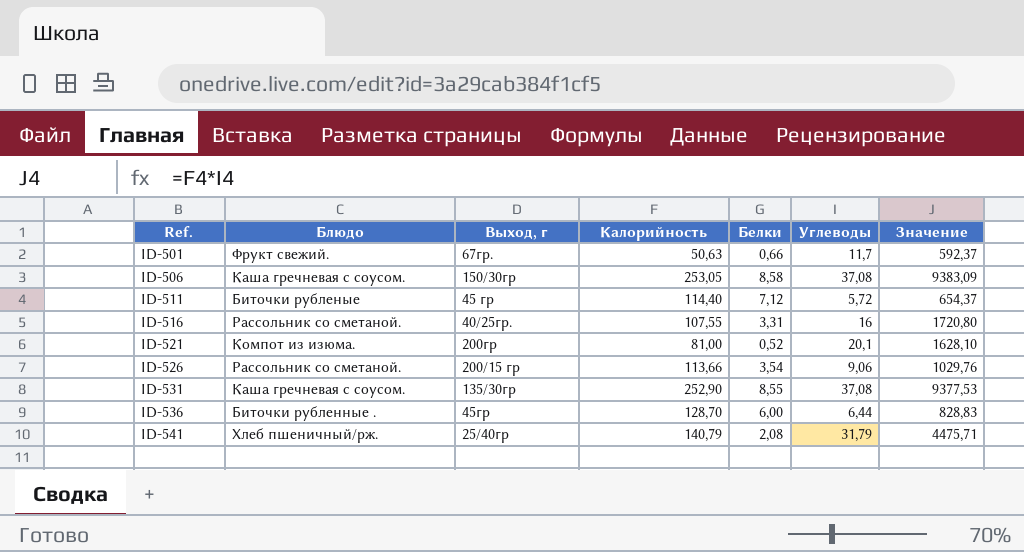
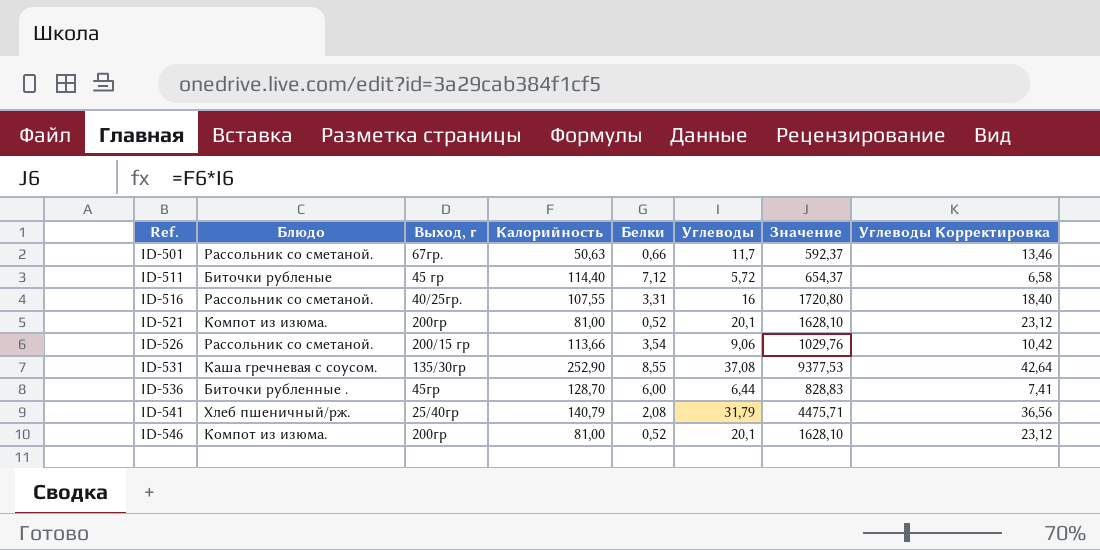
column Углеводы Корректировка | formula: none -> [Углеводы] * 1,15
row ID-506: Каша гречневая с соусом. | 150/30гр | 253,05 | 8,58 | 37,08 | 9383,09 -> none
ID-501 | Блюдо: Фрукт свежий. -> Рассольник со сметаной.
row ID-546: none -> Компот из изюма. | 200гр | 81,00 | 0,52 | 20,1 | 1628,10 | 23,12

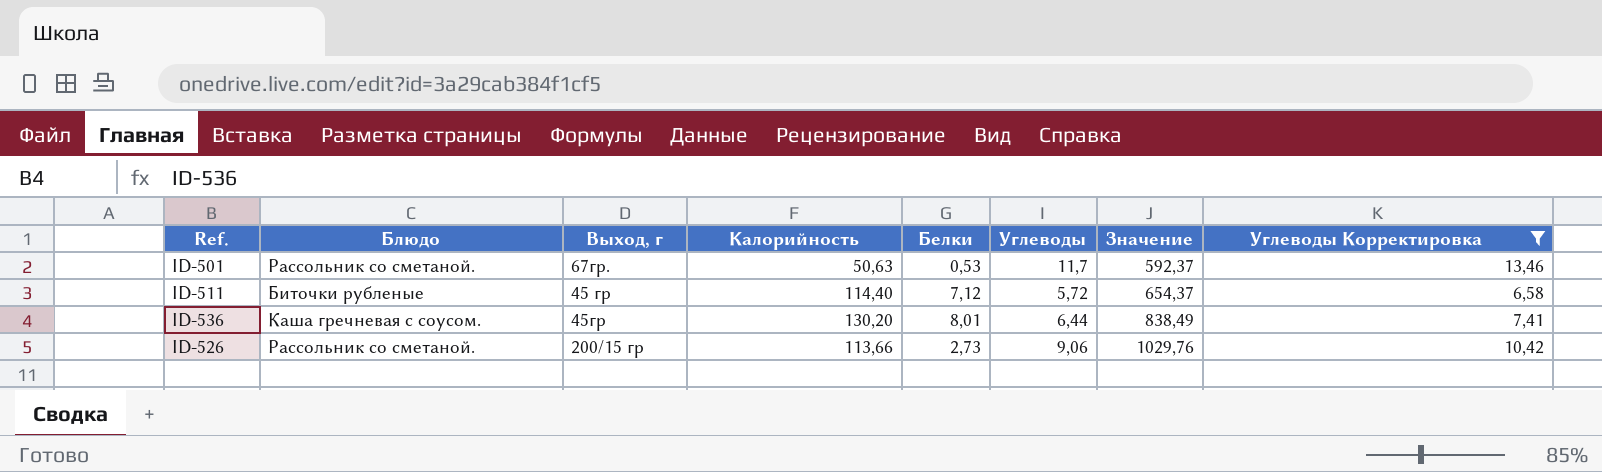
filter: none -> Углеводы Корректировка <= 13,46
row order: Ref. ascending -> Значение ascending
ID-501 | Белки: 0,66 -> 0,53
ID-536 | Блюдо: Биточки рубленные . -> Каша гречневая с соусом.
ID-536 | Калорийность: 128,70 -> 130,20
ID-536 | Белки: 6,00 -> 8,01
ID-536 | Значение: 828,83 -> 838,49
ID-526 | Белки: 3,54 -> 2,73

